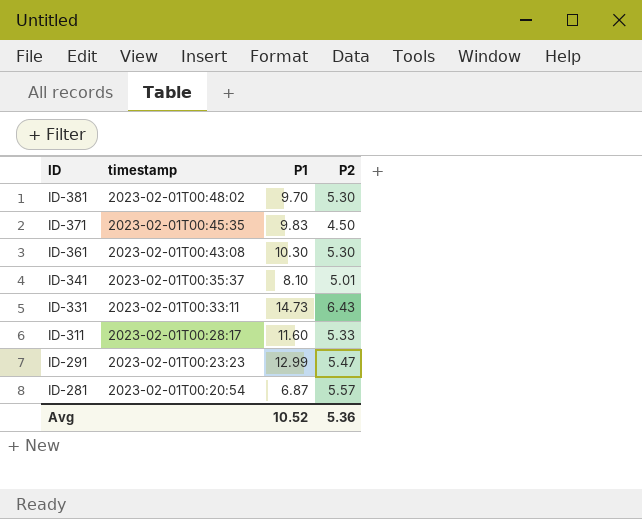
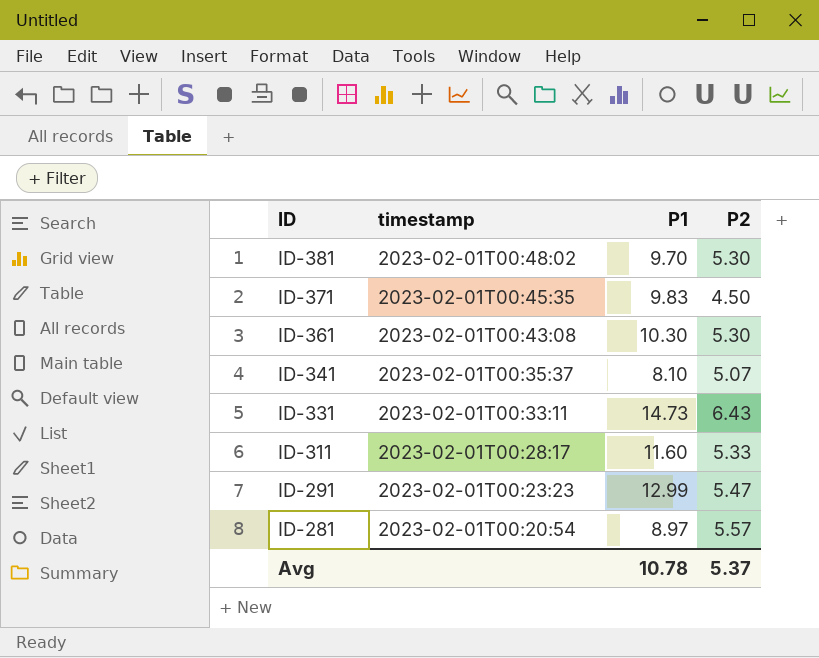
ID-341 | P2: 5.01 -> 5.07
ID-281 | P1: 6.87 -> 8.97
Avg | P1: 10.52 -> 10.78
Avg | P2: 5.36 -> 5.37

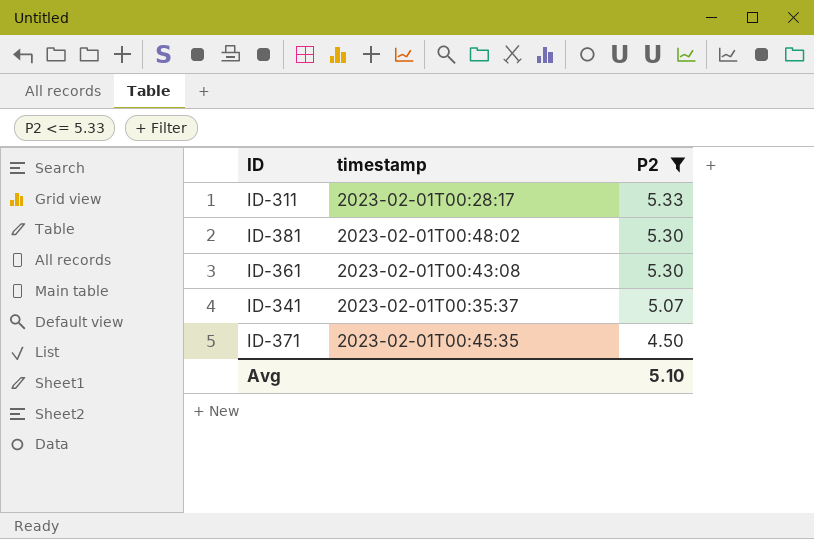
filter: none -> P2 <= 5.33
row order: ID descending -> P2 descending
column P1 | position: 3 -> none
Avg | P2: 5.37 -> 5.10

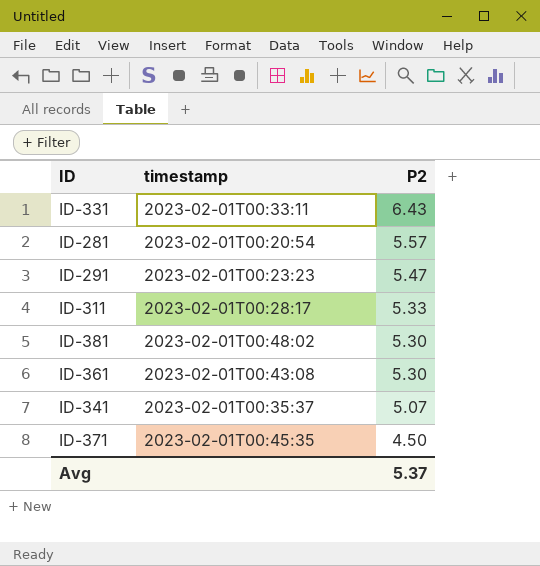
filter: P2 <= 5.33 -> none
Avg | P2: 5.10 -> 5.37

